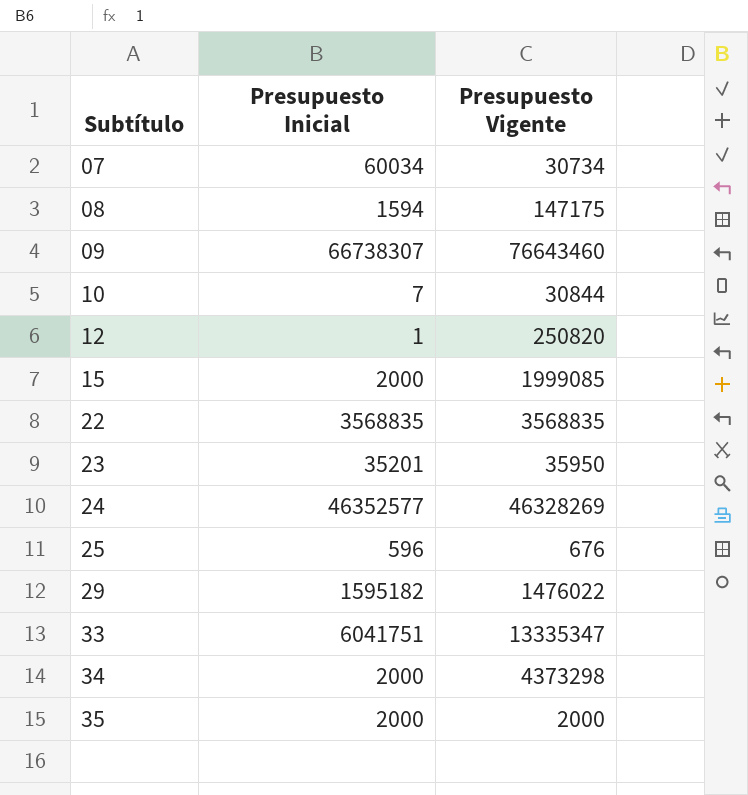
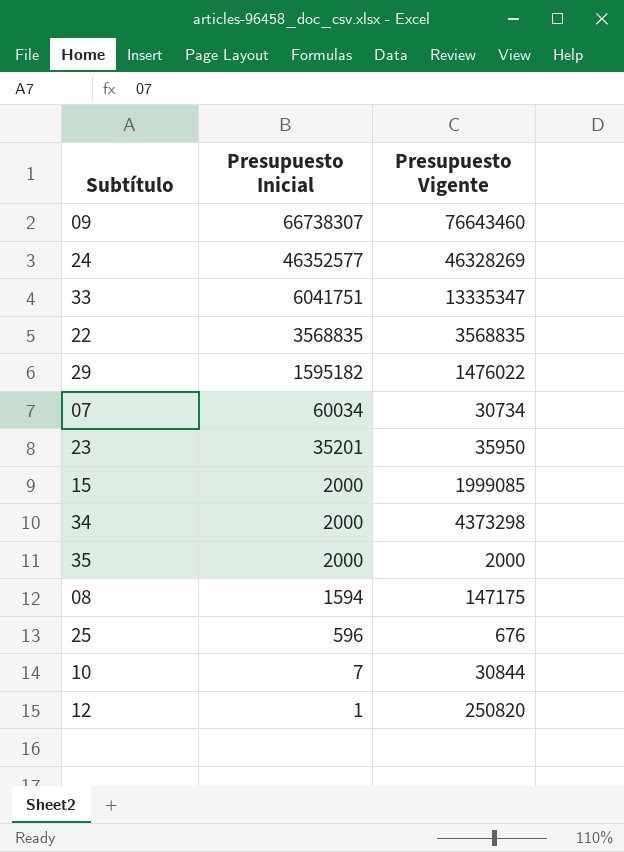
row order: Subtítulo ascending -> Presupuesto Inicial descending

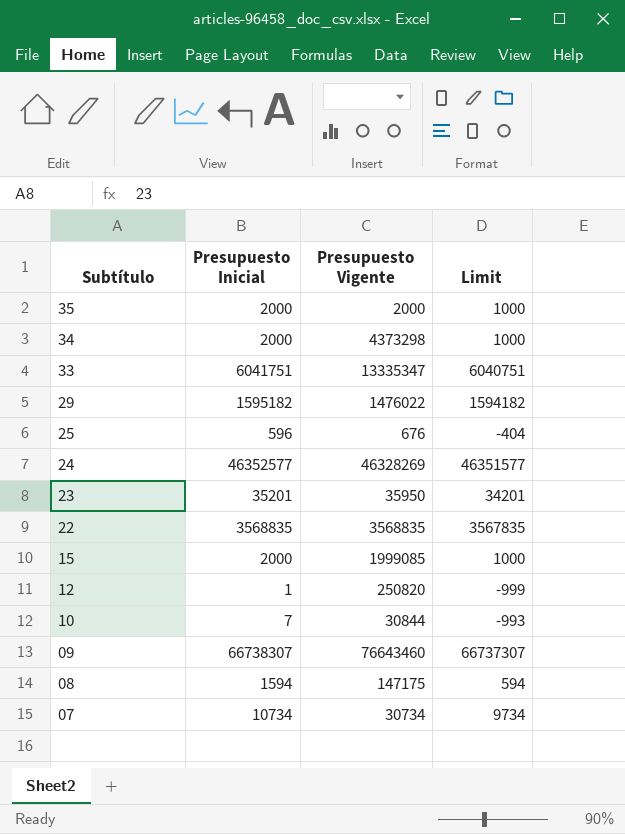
row order: Presupuesto Inicial descending -> Subtítulo descending
column Limit | formula: none -> [Presupuesto Inicial] - 1000
07 | Presupuesto Inicial: 60034 -> 10734

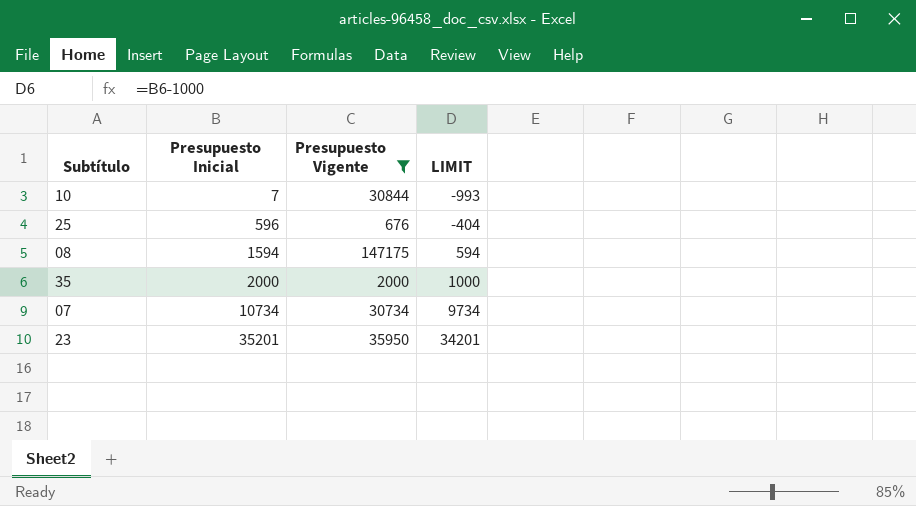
filter: none -> Presupuesto Vigente <= 147175
row order: Subtítulo descending -> Presupuesto Inicial ascending
column name: Limit -> LIMIT

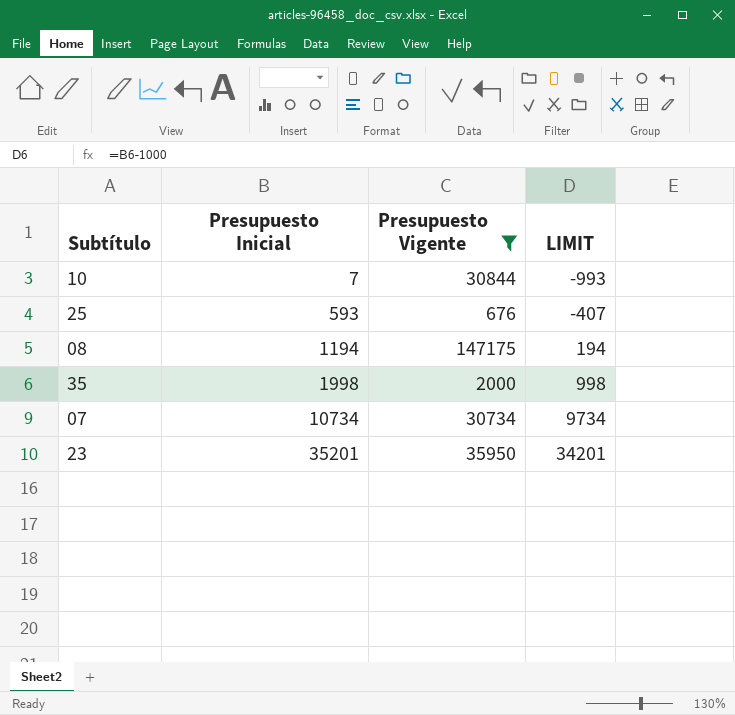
25 | Presupuesto Inicial: 596 -> 593
25 | LIMIT: -404 -> -407
08 | Presupuesto Inicial: 1594 -> 1194
08 | LIMIT: 594 -> 194
35 | Presupuesto Inicial: 2000 -> 1998
35 | LIMIT: 1000 -> 998

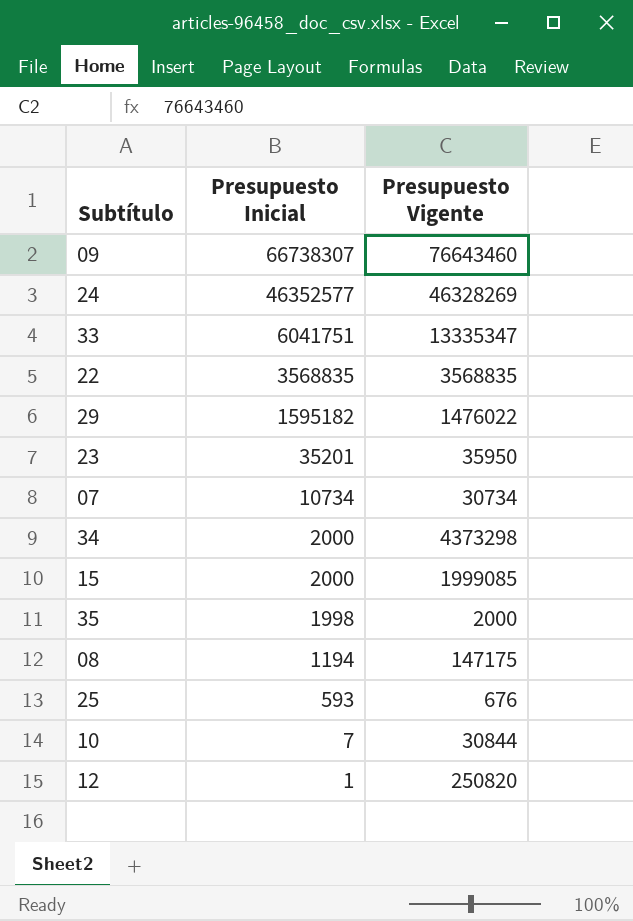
filter: Presupuesto Vigente <= 147175 -> none
row order: Presupuesto Inicial ascending -> Presupuesto Inicial descending
column LIMIT | formula: [Presupuesto Inicial] - 1000 -> none

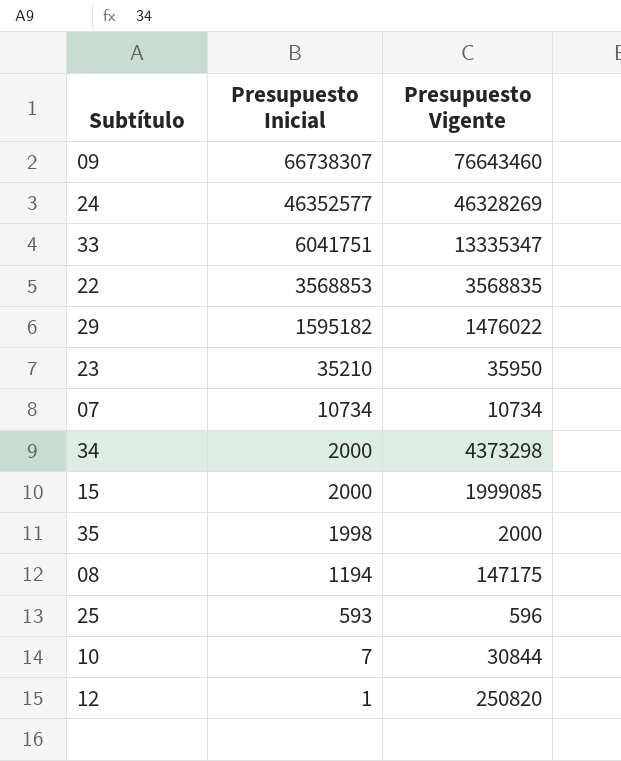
22 | Presupuesto Inicial: 3568835 -> 3568853
23 | Presupuesto Inicial: 35201 -> 35210
07 | Presupuesto Vigente: 30734 -> 10734
25 | Presupuesto Vigente: 676 -> 596

